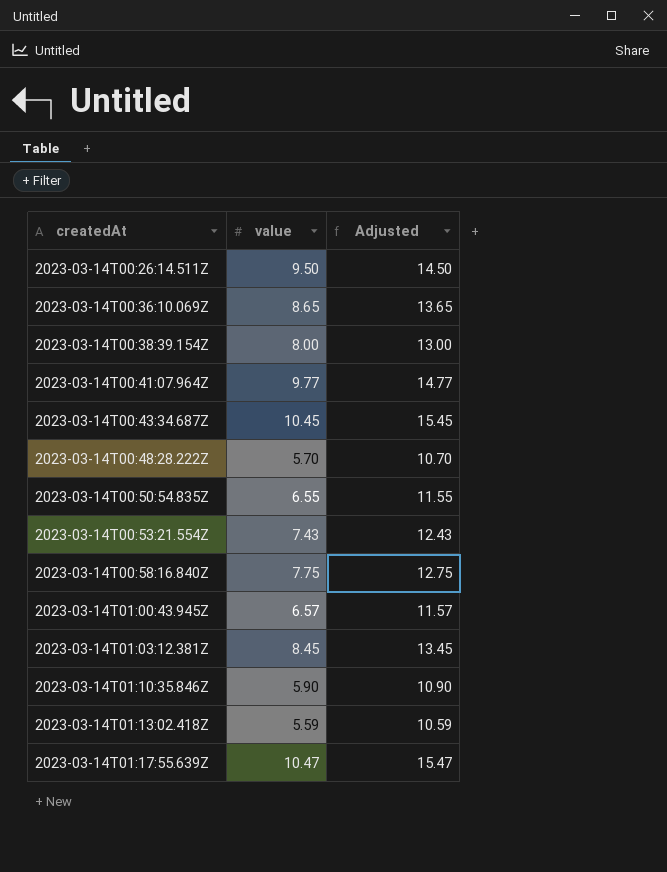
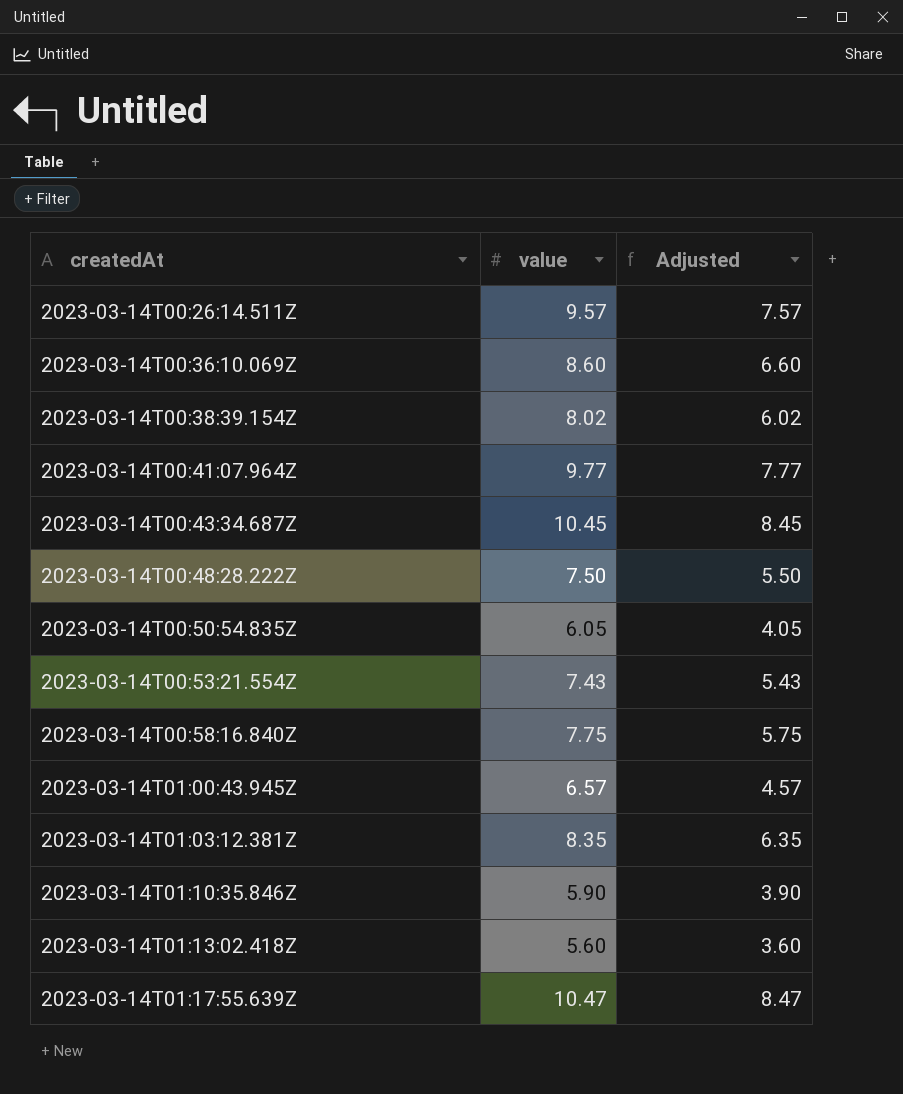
column Adjusted | formula: [value] + 5 -> [value] - 2
2023-03-14T00:26:14.511Z | value: 9.50 -> 9.57
2023-03-14T00:36:10.069Z | value: 8.65 -> 8.60
2023-03-14T00:38:39.154Z | value: 8.00 -> 8.02
2023-03-14T00:48:28.222Z | value: 5.70 -> 7.50
2023-03-14T00:50:54.835Z | value: 6.55 -> 6.05
2023-03-14T01:03:12.381Z | value: 8.45 -> 8.35
2023-03-14T01:13:02.418Z | value: 5.59 -> 5.60

